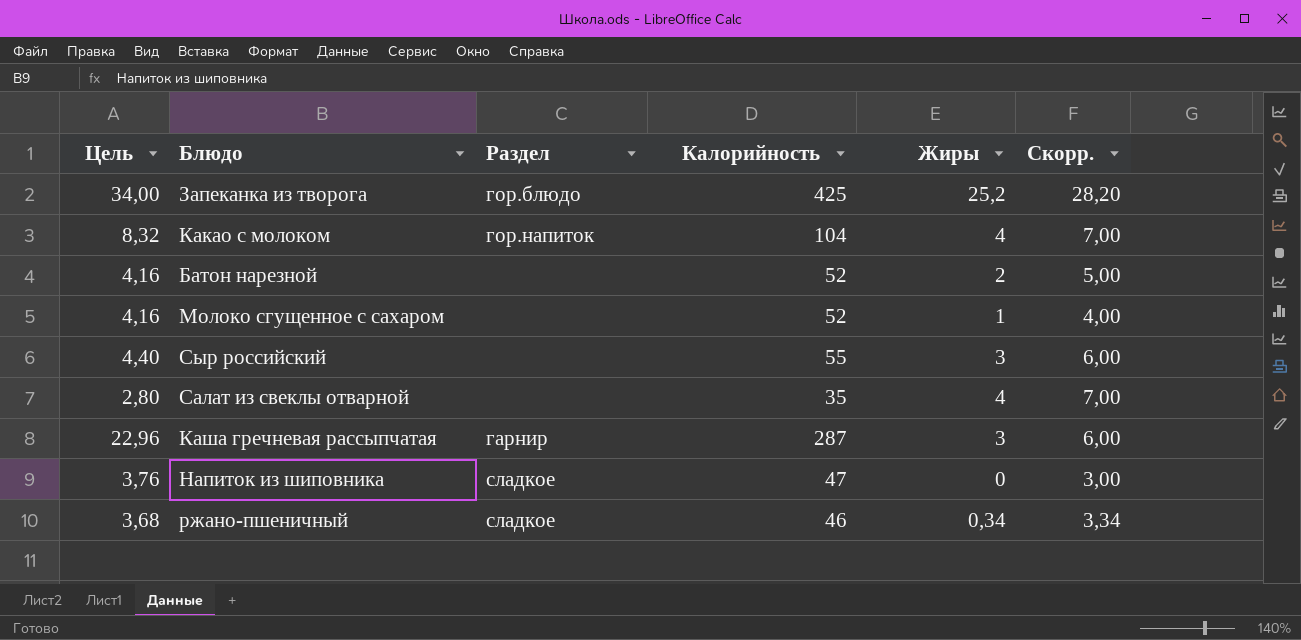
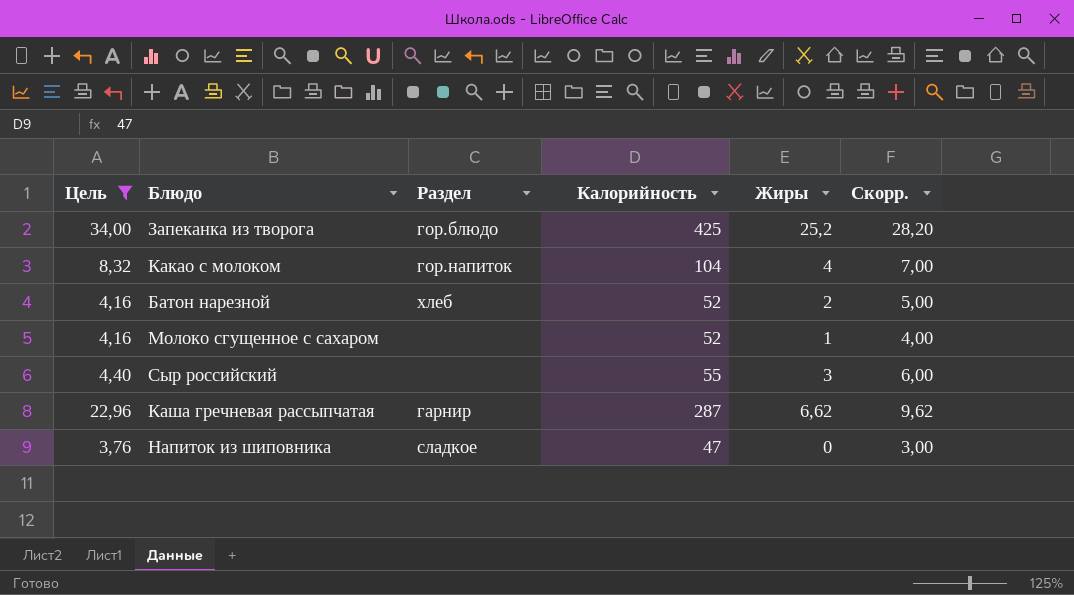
filter: none -> Цель >= 3,76
Батон нарезной | Раздел: none -> хлеб
Каша гречневая рассыпчатая | Жиры: 3 -> 6,62
Каша гречневая рассыпчатая | Скорр.: 6,00 -> 9,62

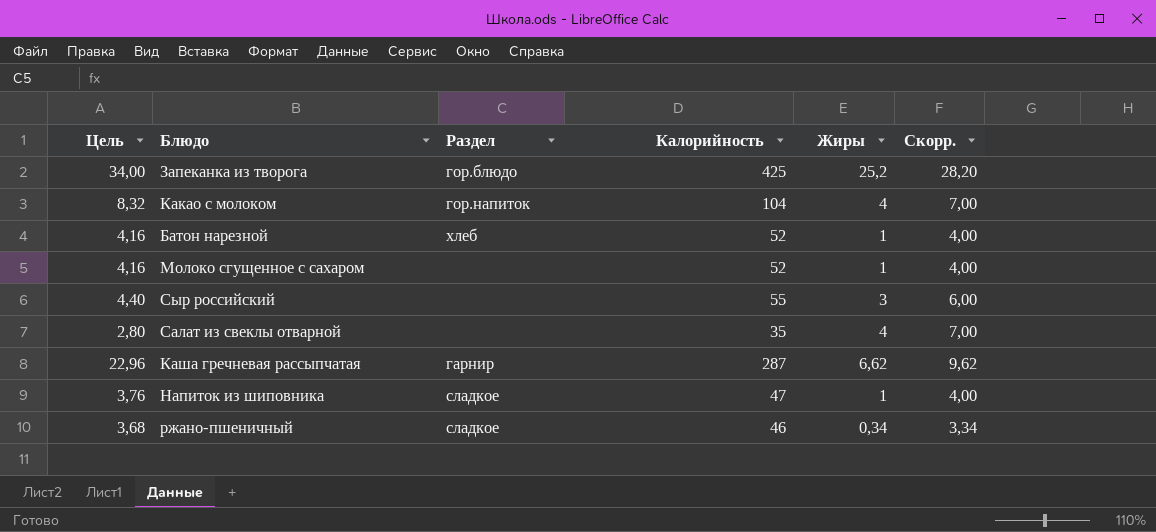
filter: Цель >= 3,76 -> none
Батон нарезной | Жиры: 2 -> 1
Батон нарезной | Скорр.: 5,00 -> 4,00
Напиток из шиповника | Жиры: 0 -> 1
Напиток из шиповника | Скорр.: 3,00 -> 4,00

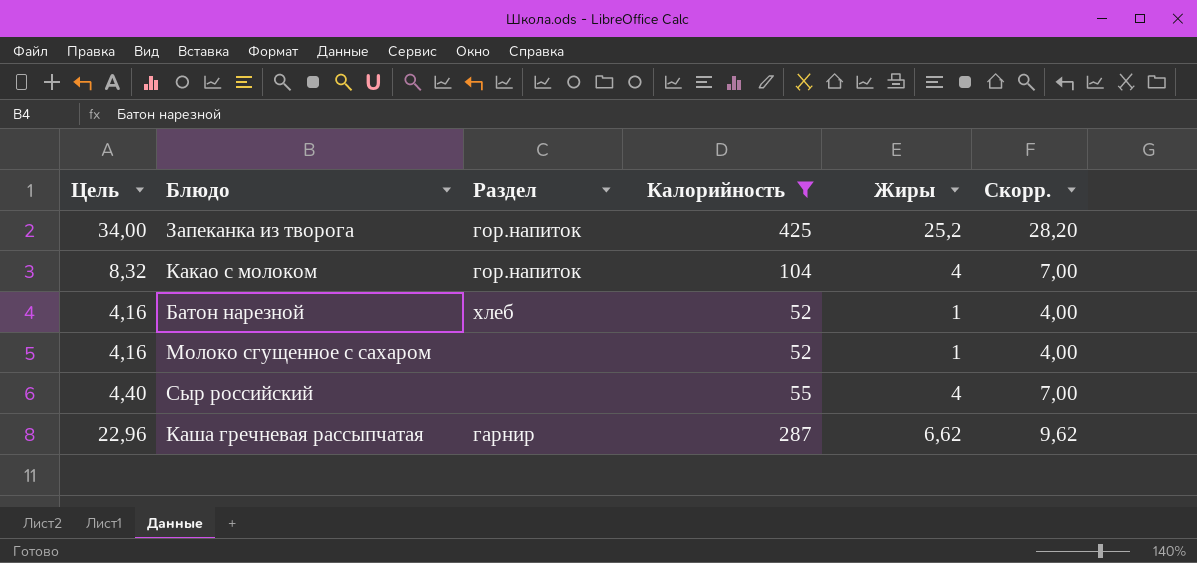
filter: none -> Калорийность >= 52
Запеканка из творога | Раздел: гор.блюдо -> гор.напиток
Сыр российский | Жиры: 3 -> 4
Сыр российский | Скорр.: 6,00 -> 7,00

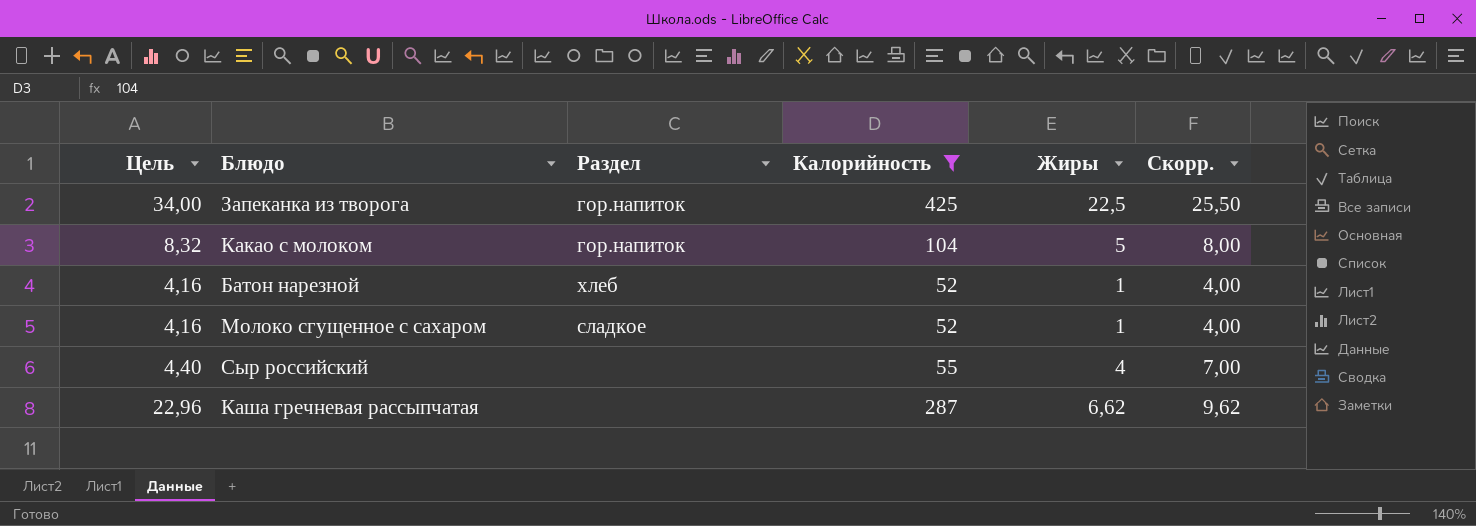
Запеканка из творога | Жиры: 25,2 -> 22,5
Запеканка из творога | Скорр.: 28,20 -> 25,50
Какао с молоком | Жиры: 4 -> 5
Какао с молоком | Скорр.: 7,00 -> 8,00
Молоко сгущенное с сахаром | Раздел: none -> сладкое
Каша гречневая рассыпчатая | Раздел: гарнир -> none

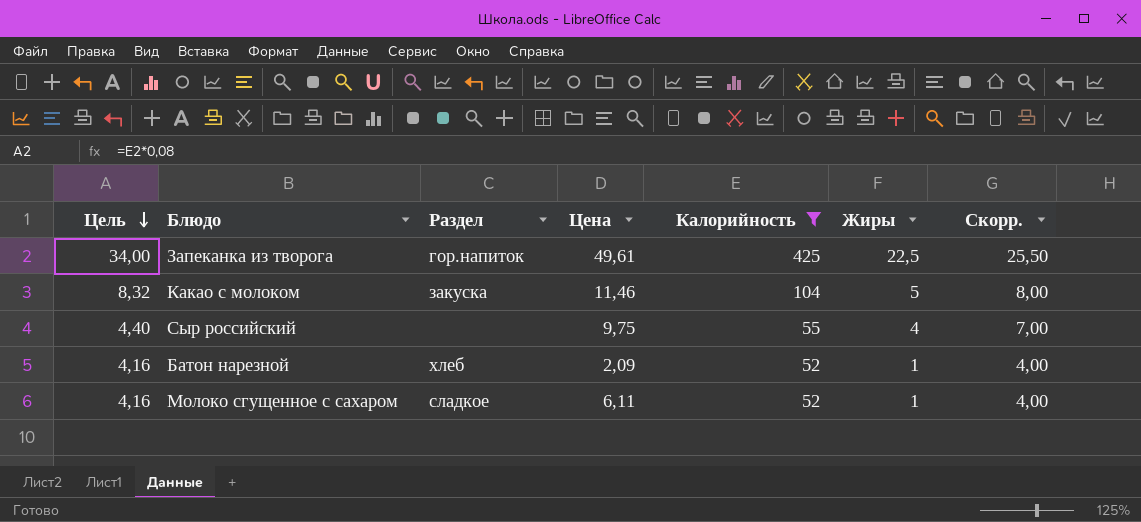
row order: none -> Цель descending
column Цена | position: none -> 4
row Каша гречневая рассыпчатая: 22,96 | none | 287 | 6,62 | 9,62 -> none
Какао с молоком | Раздел: гор.напиток -> закуска

